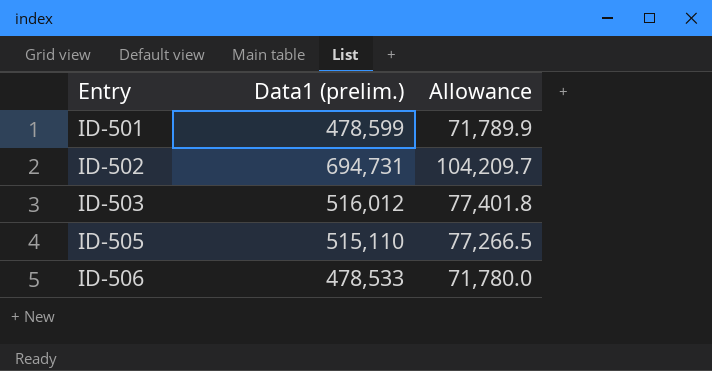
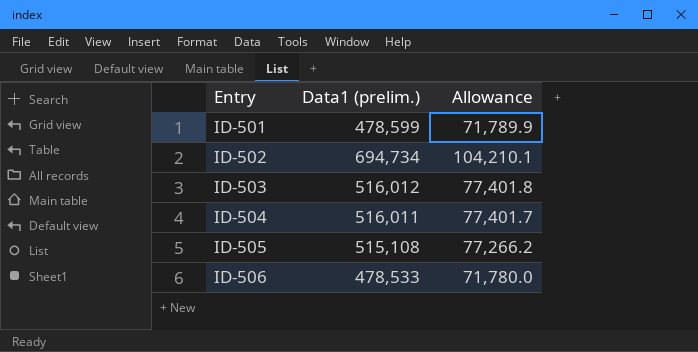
ID-502 | Data1 (prelim.): 694,731 -> 694,734
ID-502 | Allowance: 104,209.7 -> 104,210.1
row ID-504: none -> 516,011 | 77,401.7
ID-505 | Data1 (prelim.): 515,110 -> 515,108
ID-505 | Allowance: 77,266.5 -> 77,266.2

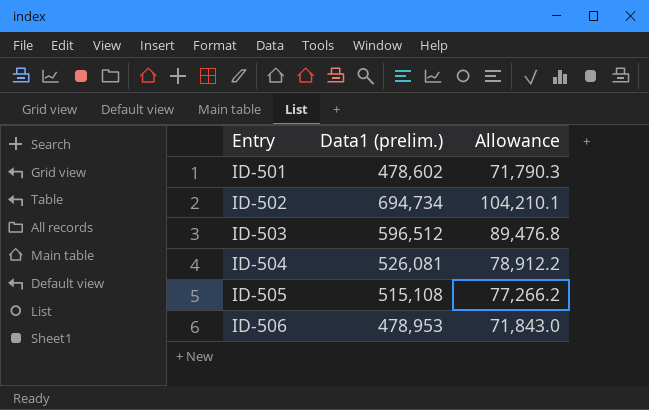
ID-501 | Data1 (prelim.): 478,599 -> 478,602
ID-501 | Allowance: 71,789.9 -> 71,790.3
ID-503 | Data1 (prelim.): 516,012 -> 596,512
ID-503 | Allowance: 77,401.8 -> 89,476.8
ID-504 | Data1 (prelim.): 516,011 -> 526,081
ID-504 | Allowance: 77,401.7 -> 78,912.2
ID-506 | Data1 (prelim.): 478,533 -> 478,953
ID-506 | Allowance: 71,780.0 -> 71,843.0

